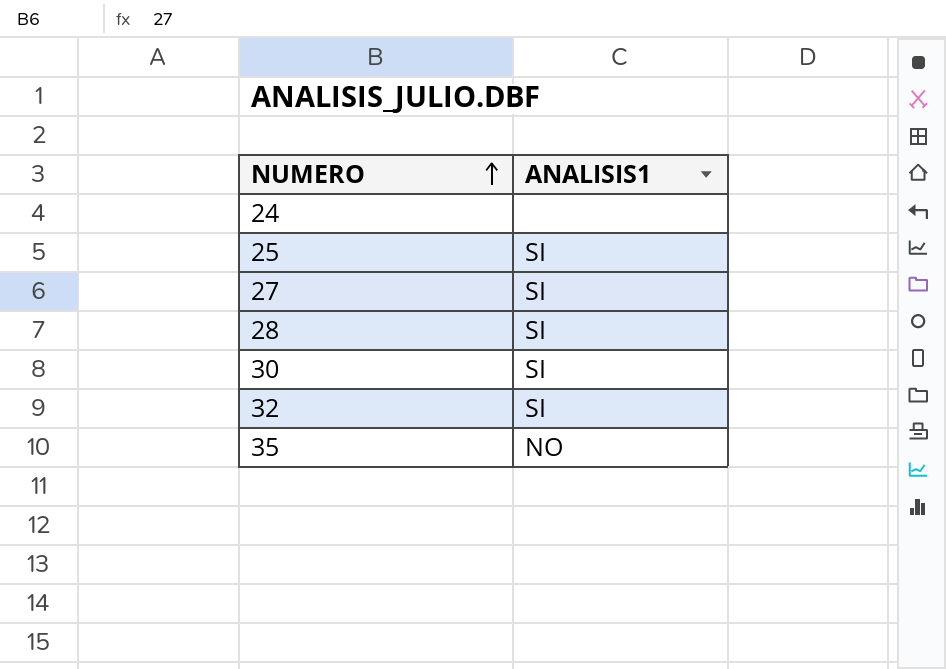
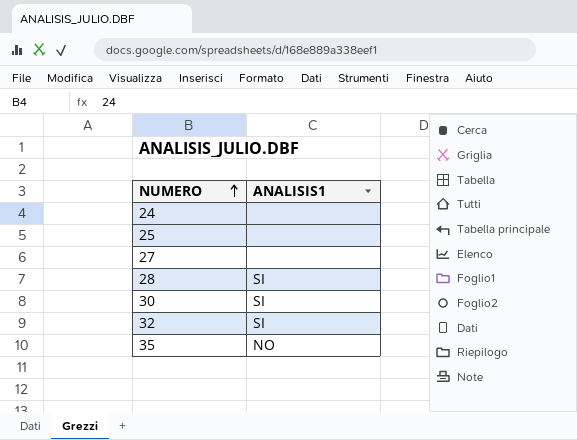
25 | ANALISIS1: SI -> none
27 | ANALISIS1: SI -> none

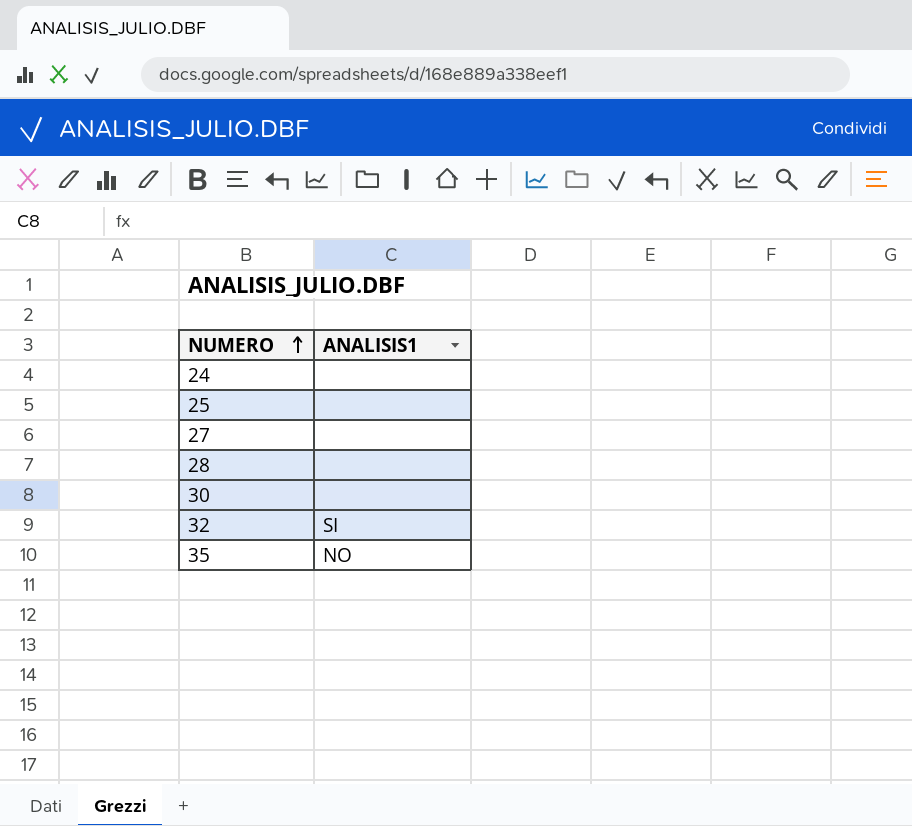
28 | ANALISIS1: SI -> none
30 | ANALISIS1: SI -> none

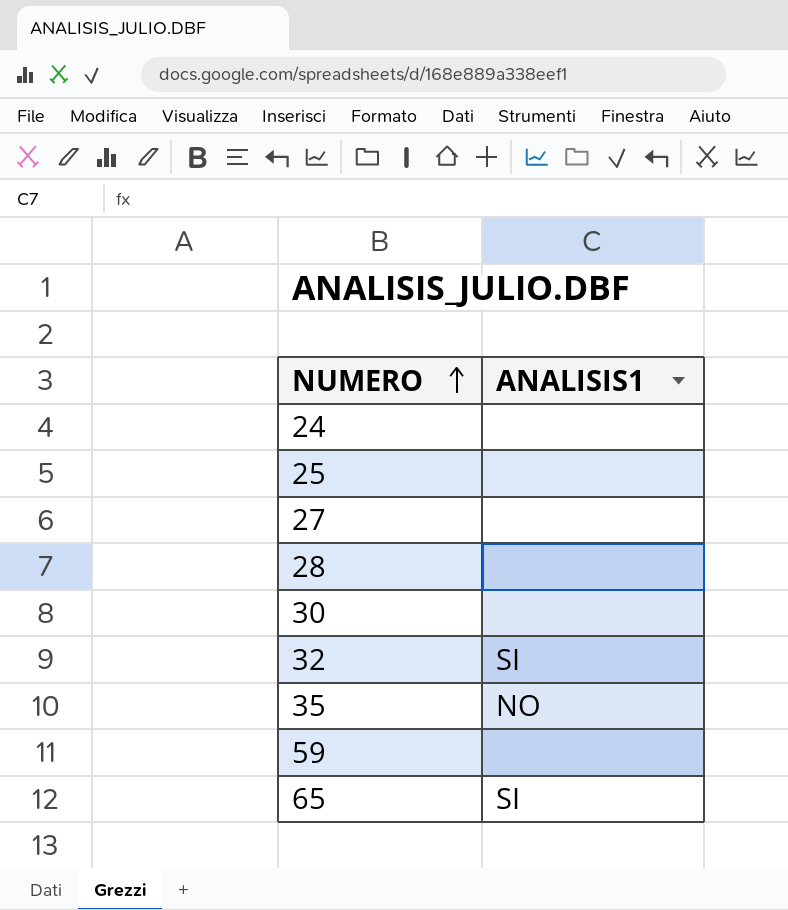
row 59: none -> none
row 65: none -> SI

